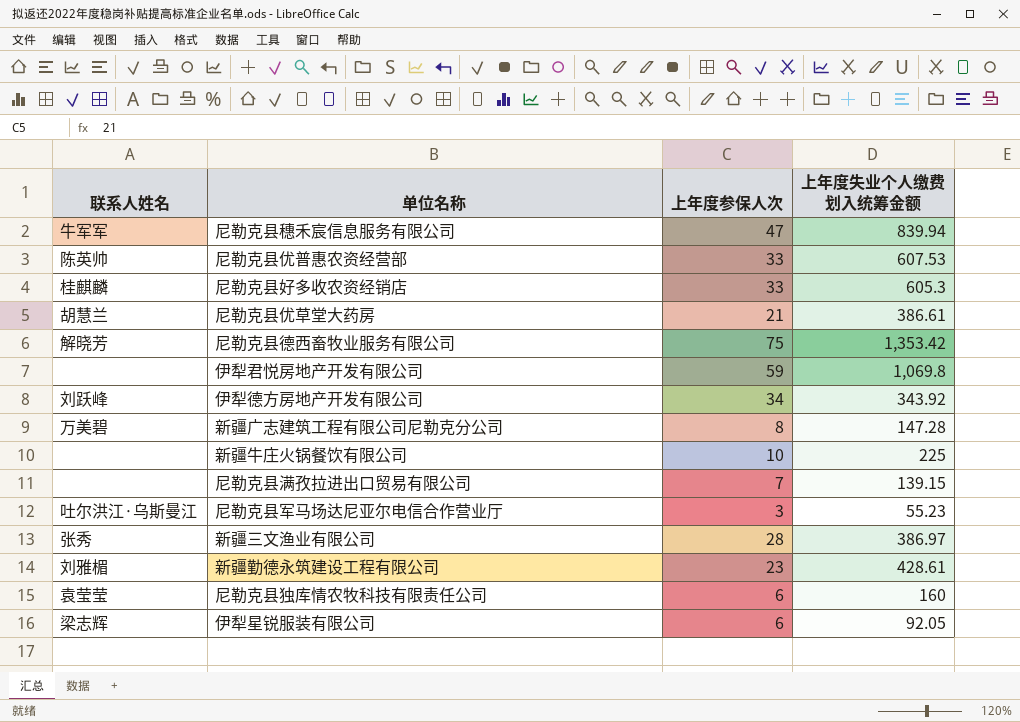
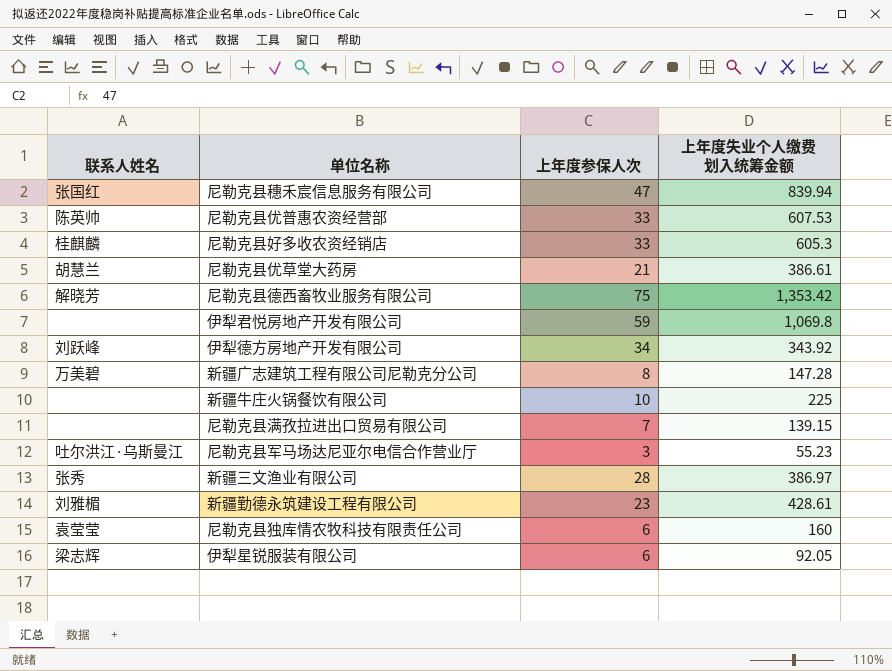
尼勒克县穗禾宸信息服务有限公司 | 联系人姓名: 牛军军 -> 张国红

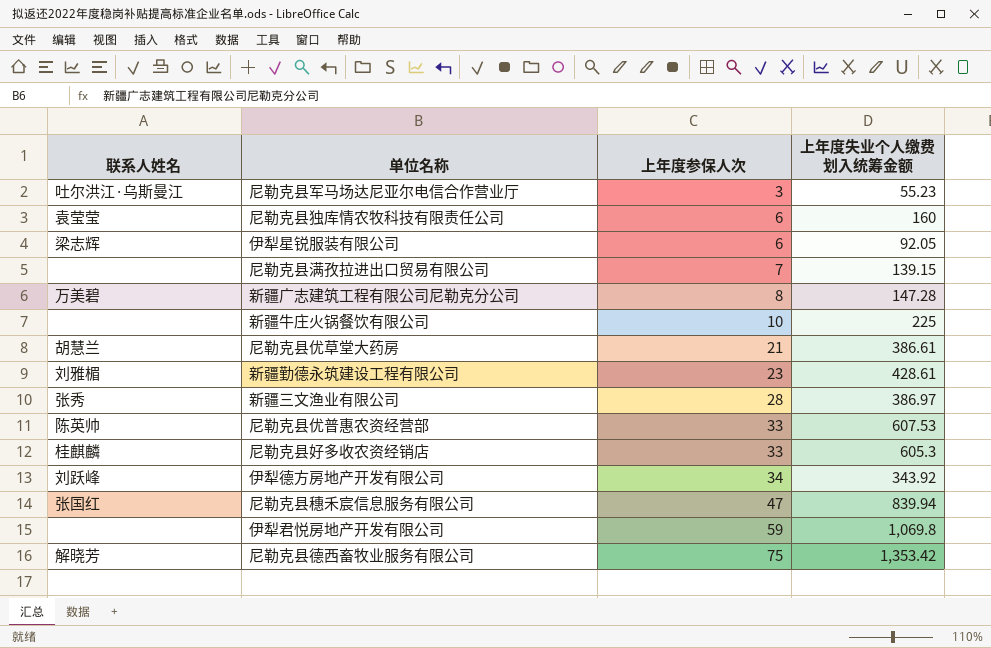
row order: none -> 上年度参保人次 ascending

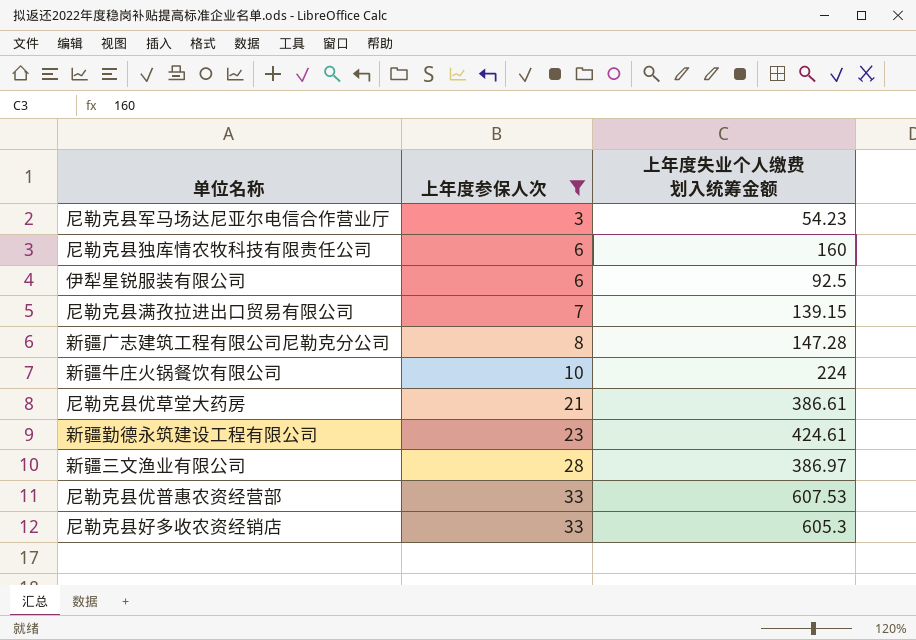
filter: none -> 上年度参保人次 <= 33
column 联系人姓名 | position: 1 -> none
尼勒克县军马场达尼亚尔电信合作营业厅 | 上年度失业个人缴费划入统筹金额: 55.23 -> 54.23
伊犁星锐服装有限公司 | 上年度失业个人缴费划入统筹金额: 92.05 -> 92.5
新疆牛庄火锅餐饮有限公司 | 上年度失业个人缴费划入统筹金额: 225 -> 224
新疆勤德永筑建设工程有限公司 | 上年度失业个人缴费划入统筹金额: 428.61 -> 424.61

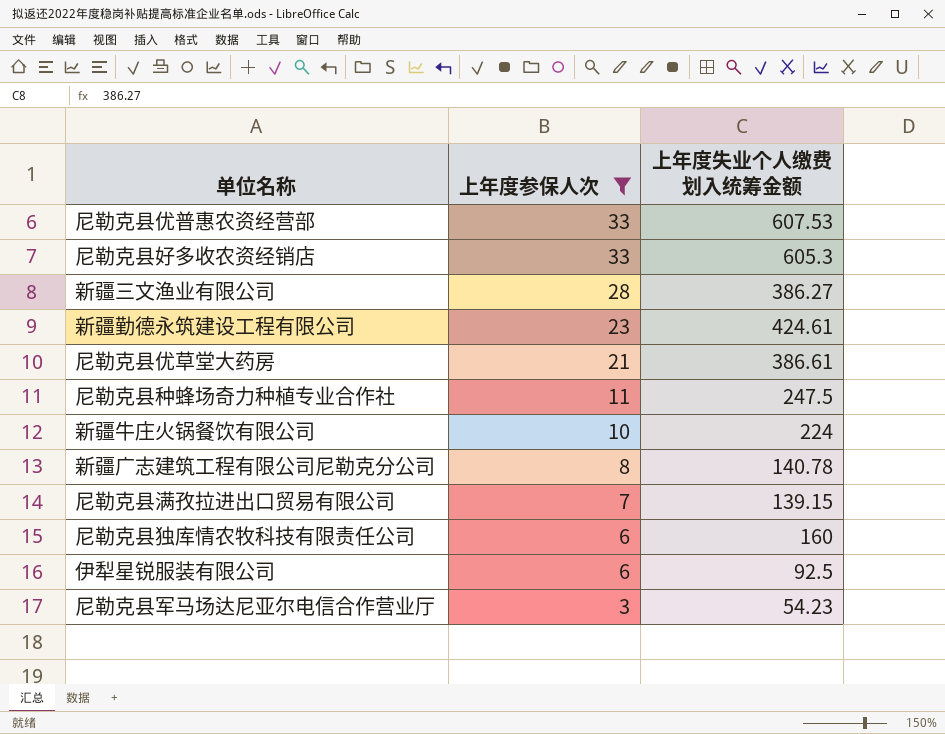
row order: 上年度参保人次 ascending -> 上年度参保人次 descending
新疆三文渔业有限公司 | 上年度失业个人缴费划入统筹金额: 386.97 -> 386.27
row 尼勒克县种蜂场奇力种植专业合作社: none -> 11 | 247.5
新疆广志建筑工程有限公司尼勒克分公司 | 上年度失业个人缴费划入统筹金额: 147.28 -> 140.78

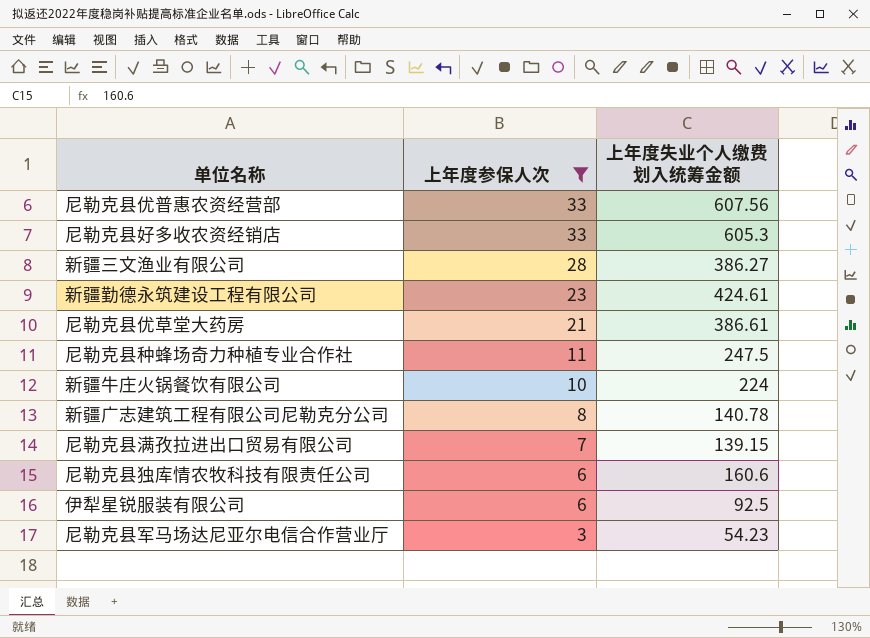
尼勒克县优普惠农资经营部 | 上年度失业个人缴费划入统筹金额: 607.53 -> 607.56
尼勒克县独库情农牧科技有限责任公司 | 上年度失业个人缴费划入统筹金额: 160 -> 160.6

